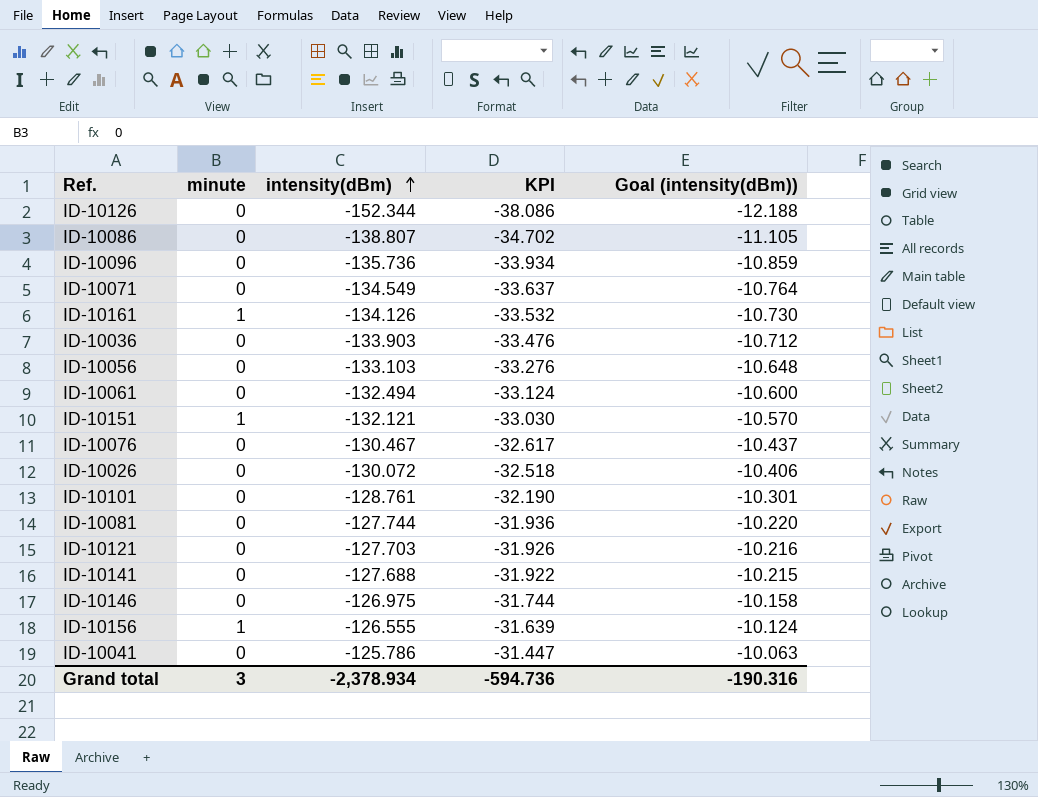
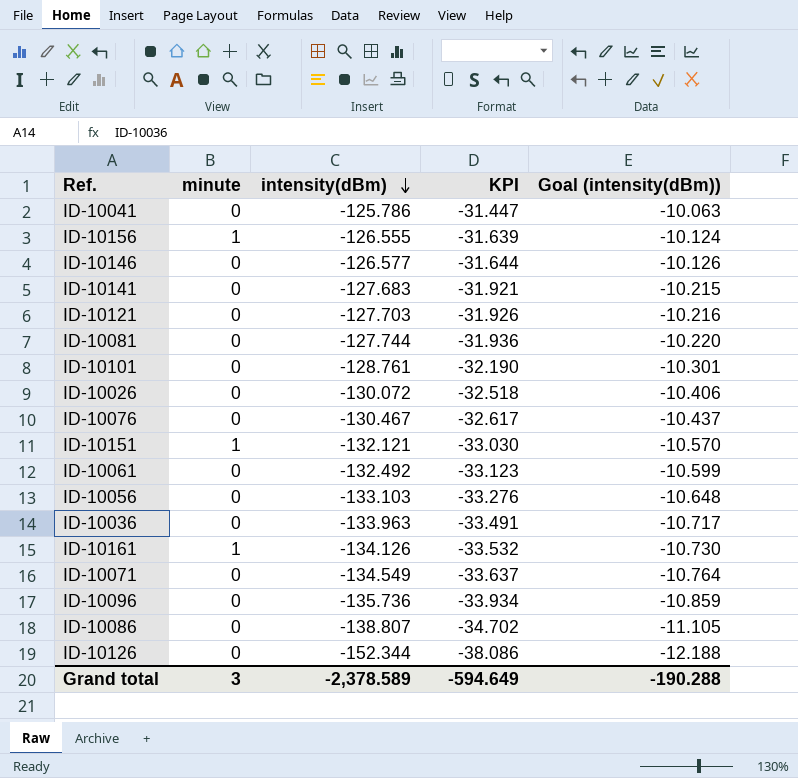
row order: intensity(dBm) ascending -> intensity(dBm) descending
ID-10146 | intensity(dBm): -126.975 -> -126.577
ID-10146 | KPI: -31.744 -> -31.644
ID-10146 | Goal (intensity(dBm)): -10.158 -> -10.126
ID-10141 | intensity(dBm): -127.688 -> -127.683
ID-10141 | KPI: -31.922 -> -31.921
ID-10061 | intensity(dBm): -132.494 -> -132.492
ID-10061 | KPI: -33.124 -> -33.123
ID-10061 | Goal (intensity(dBm)): -10.600 -> -10.599
ID-10036 | intensity(dBm): -133.903 -> -133.963
ID-10036 | KPI: -33.476 -> -33.491
ID-10036 | Goal (intensity(dBm)): -10.712 -> -10.717
Grand total | intensity(dBm): -2,378.934 -> -2,378.589
Grand total | KPI: -594.736 -> -594.649
Grand total | Goal (intensity(dBm)): -190.316 -> -190.288

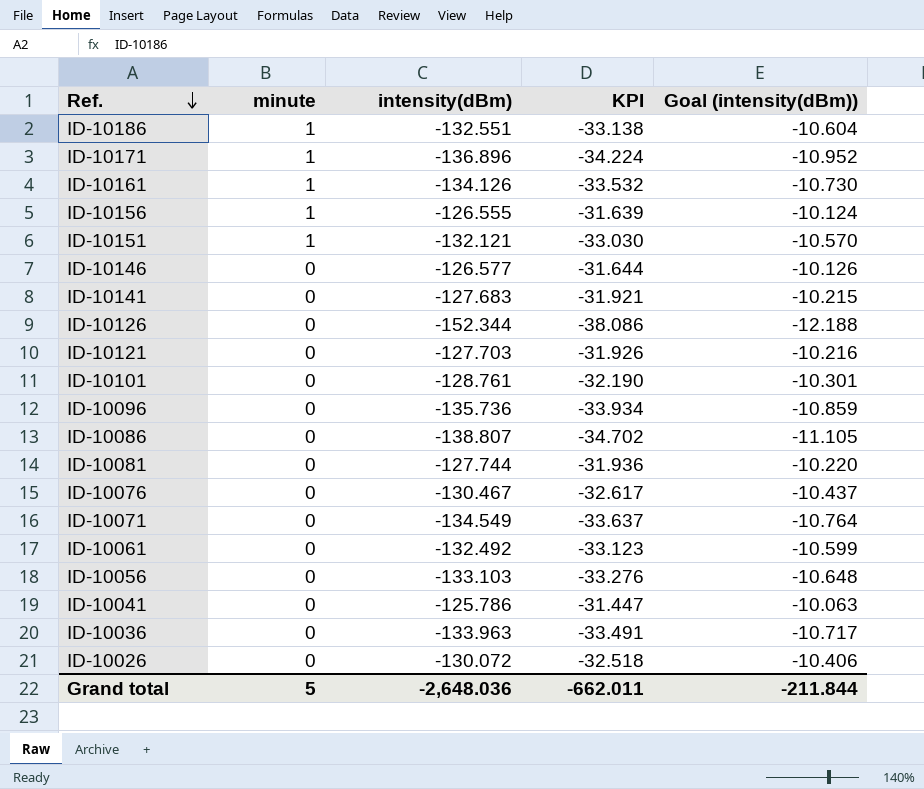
row order: intensity(dBm) descending -> Ref. descending
row ID-10186: none -> 1 | -132.551 | -33.138 | -10.604
row ID-10171: none -> 1 | -136.896 | -34.224 | -10.952
Grand total | minute: 3 -> 5
Grand total | intensity(dBm): -2,378.589 -> -2,648.036
Grand total | KPI: -594.649 -> -662.011
Grand total | Goal (intensity(dBm)): -190.288 -> -211.844

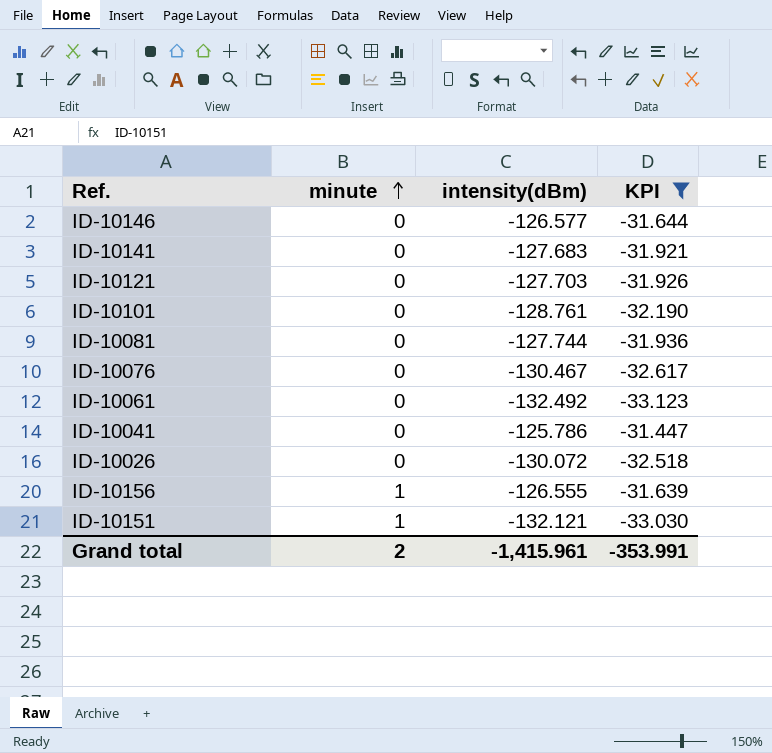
filter: none -> KPI >= -33.123
row order: Ref. descending -> minute ascending
column Goal (intensity(dBm)) | formula: [intensity(dBm)] * 0.08 -> none
Grand total | minute: 5 -> 2
Grand total | intensity(dBm): -2,648.036 -> -1,415.961
Grand total | KPI: -662.011 -> -353.991

